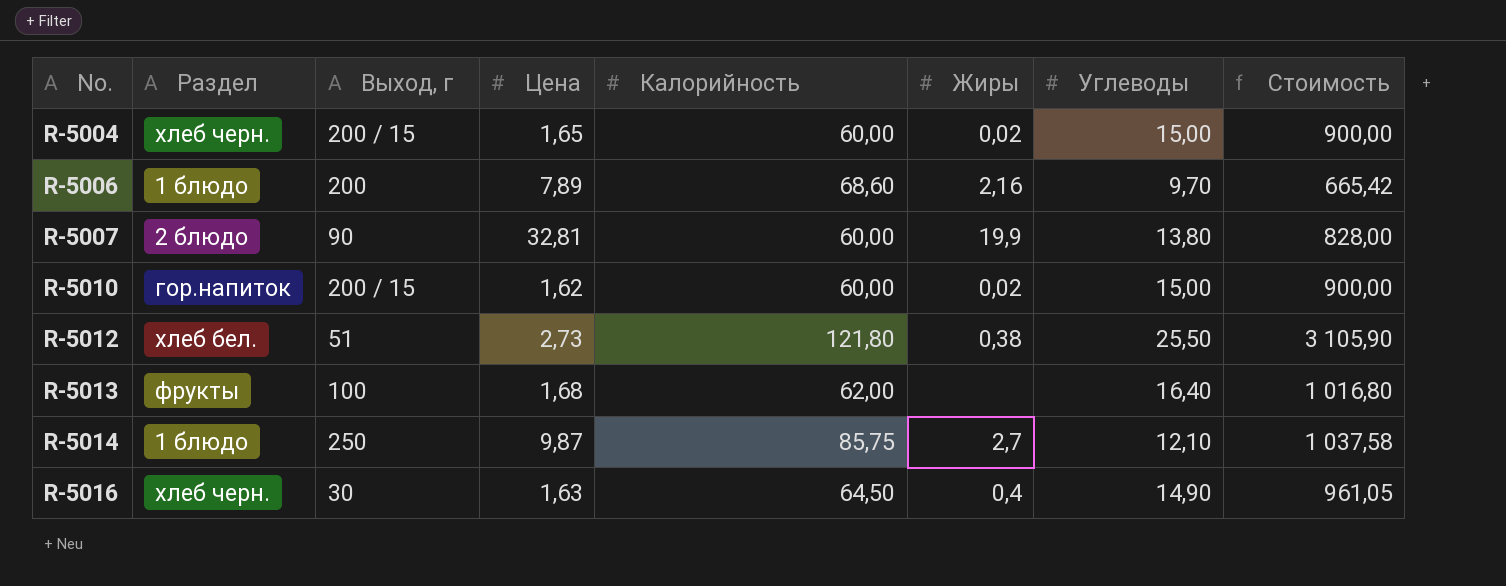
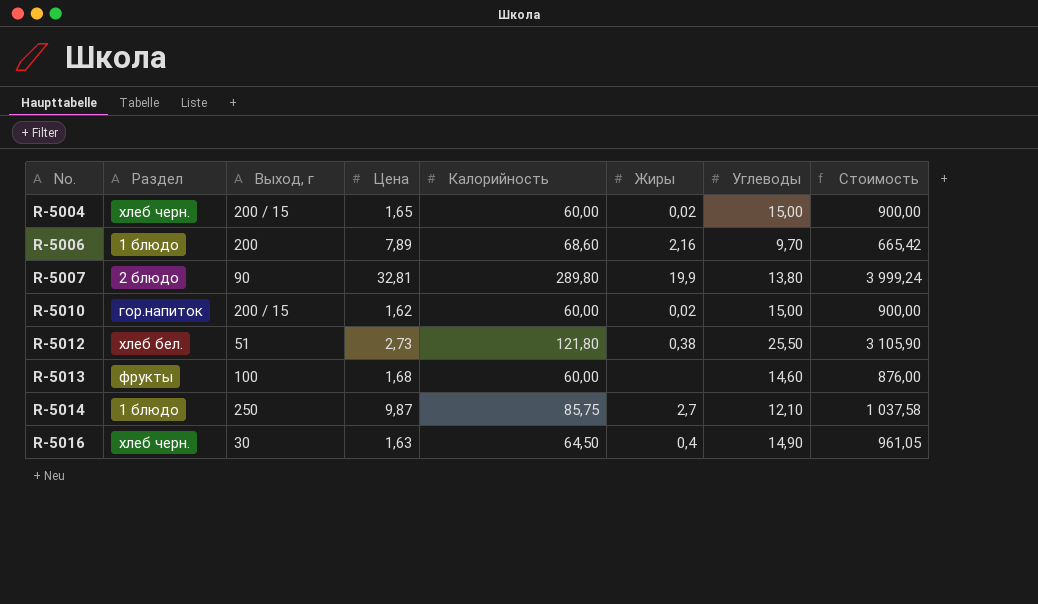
R-5007 | Калорийность: 60,00 -> 289,80
R-5007 | Стоимость: 828,00 -> 3 999,24
R-5013 | Калорийность: 62,00 -> 60,00
R-5013 | Углеводы: 16,40 -> 14,60
R-5013 | Стоимость: 1 016,80 -> 876,00

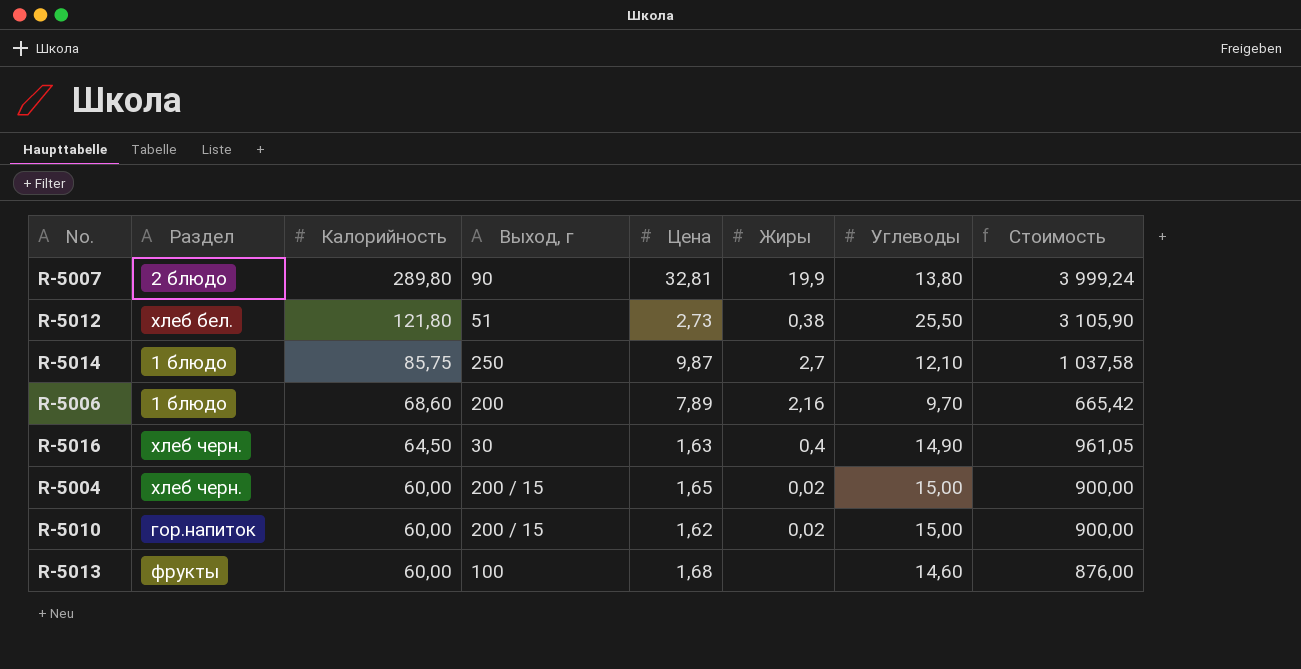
row order: No. ascending -> Калорийность descending
column Калорийность | position: 5 -> 3

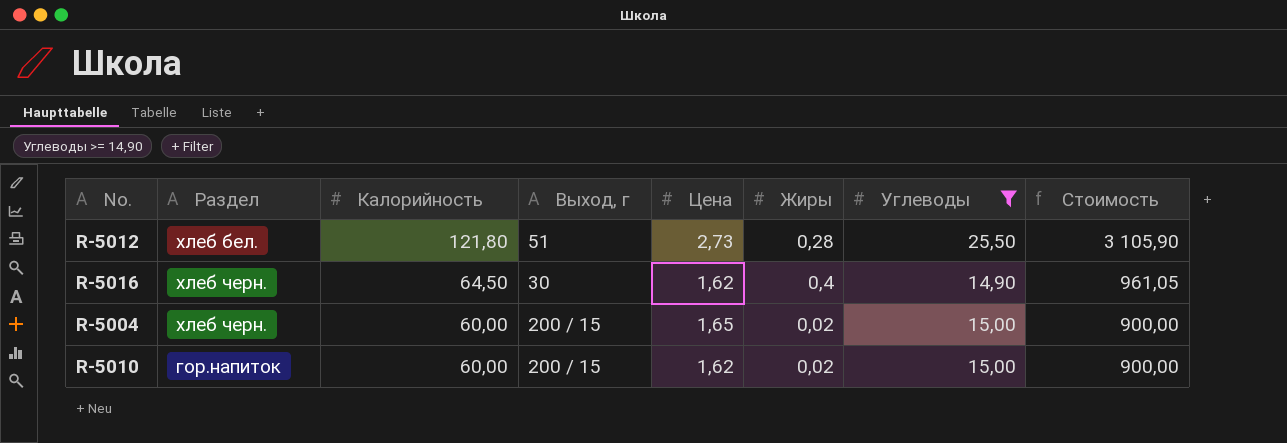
filter: none -> Углеводы >= 14,90
R-5012 | Жиры: 0,38 -> 0,28
R-5016 | Цена: 1,63 -> 1,62

